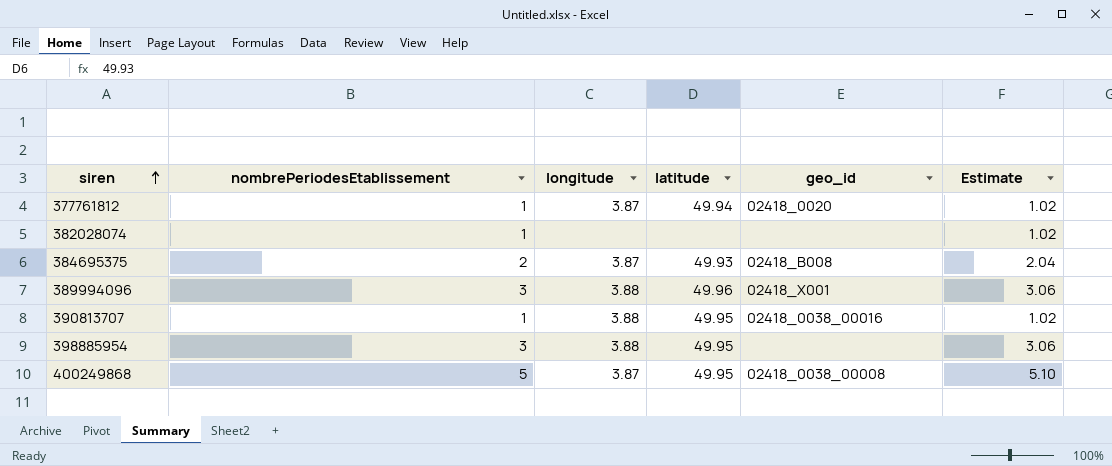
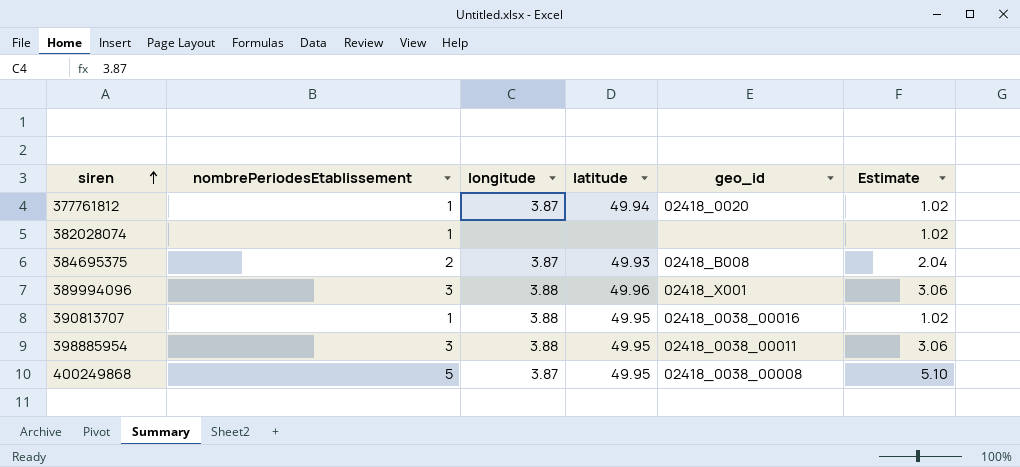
398885954 | geo_id: none -> 02418_0038_00011

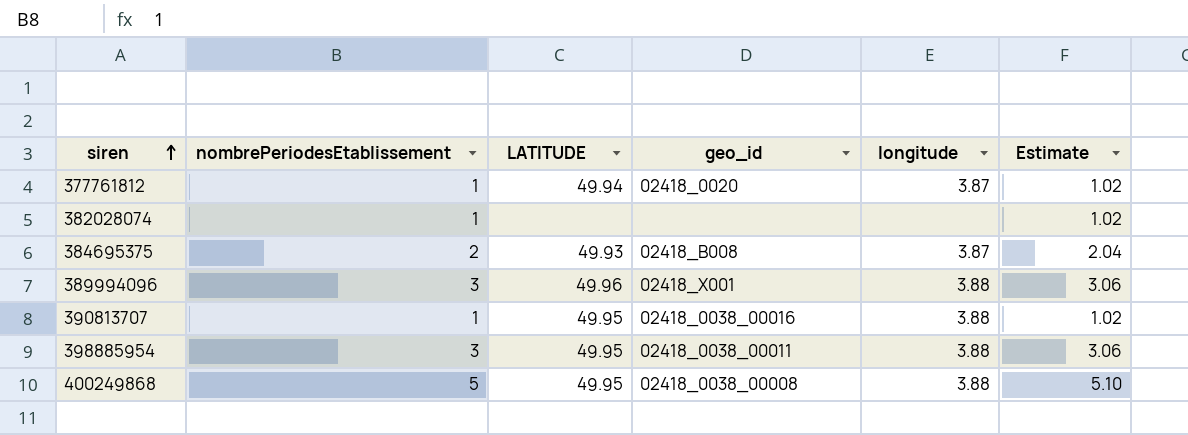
column name: latitude -> LATITUDE
column longitude | position: 3 -> 5
400249868 | longitude: 3.87 -> 3.88

